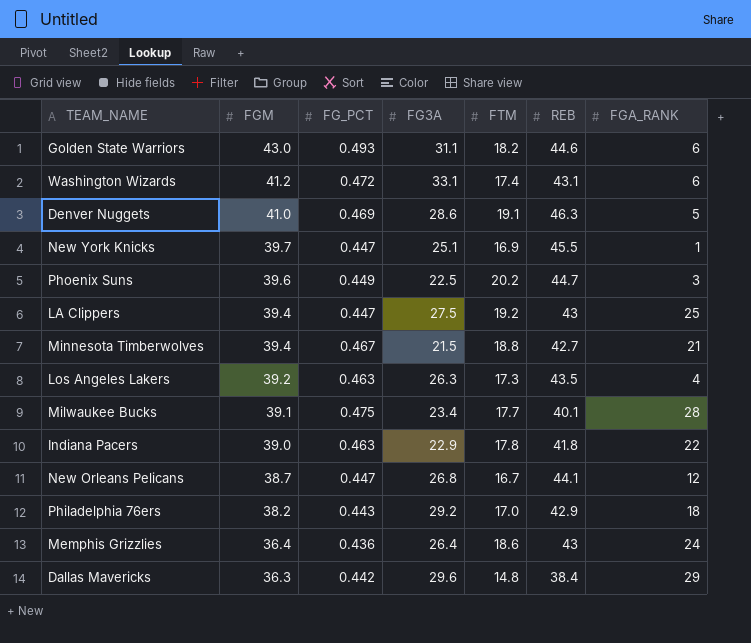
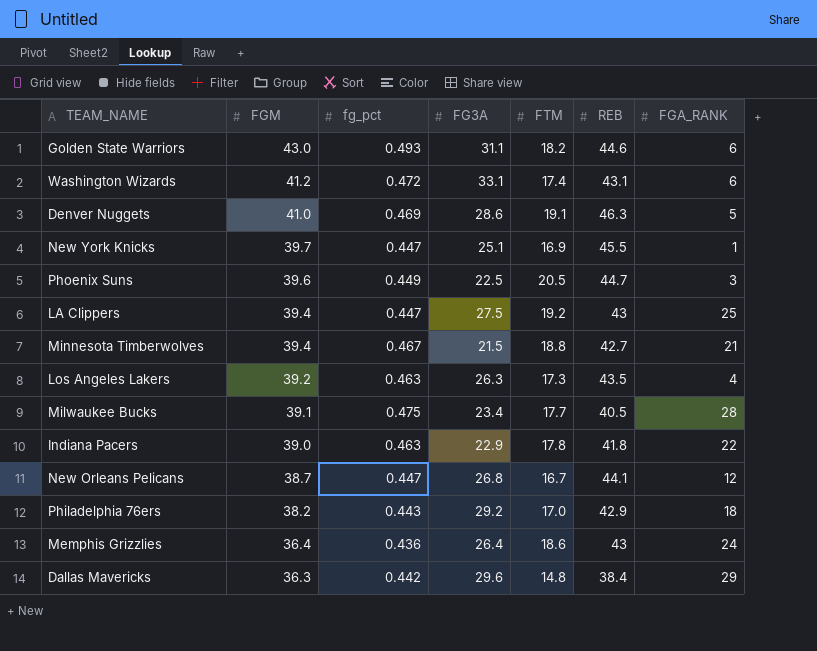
column name: FG_PCT -> fg_pct
Phoenix Suns | FTM: 20.2 -> 20.5
Milwaukee Bucks | REB: 40.1 -> 40.5

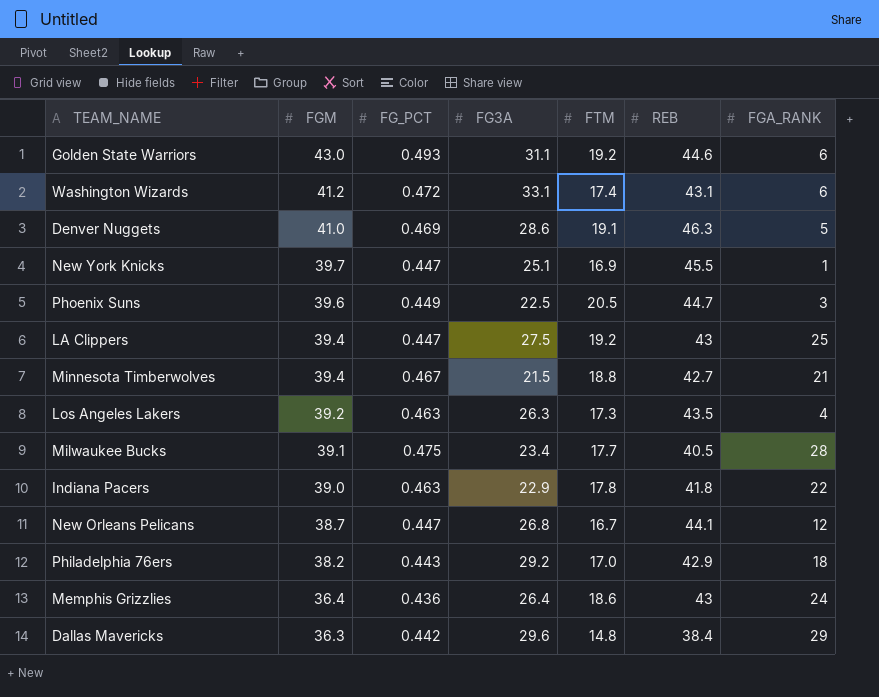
column name: fg_pct -> FG_PCT
Golden State Warriors | FTM: 18.2 -> 19.2

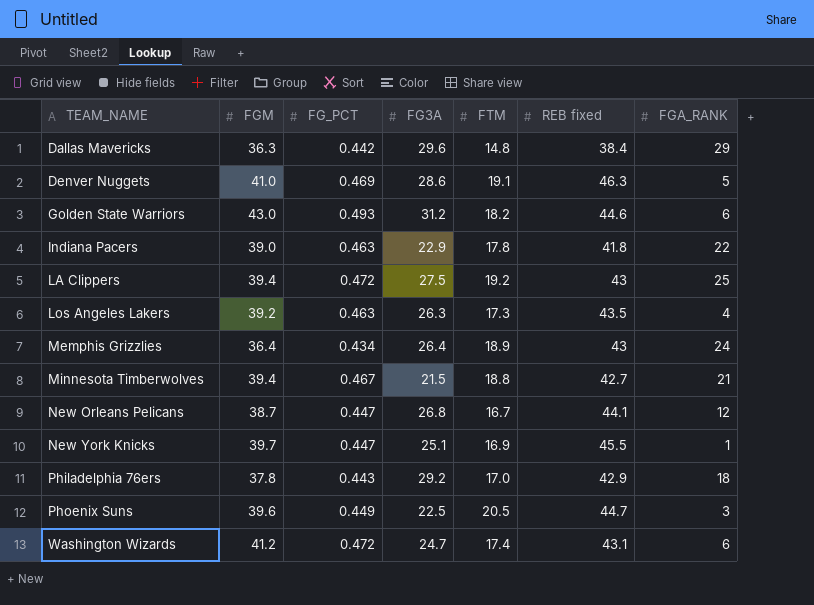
row order: FGM descending -> TEAM_NAME ascending
column name: REB -> REB fixed
row Milwaukee Bucks: 39.1 | 0.475 | 23.4 | 17.7 | 40.5 | 28 -> none
Golden State Warriors | FG3A: 31.1 -> 31.2
Golden State Warriors | FTM: 19.2 -> 18.2
LA Clippers | FG_PCT: 0.447 -> 0.472
Memphis Grizzlies | FG_PCT: 0.436 -> 0.434
Memphis Grizzlies | FTM: 18.6 -> 18.9
Philadelphia 76ers | FGM: 38.2 -> 37.8
Washington Wizards | FG3A: 33.1 -> 24.7

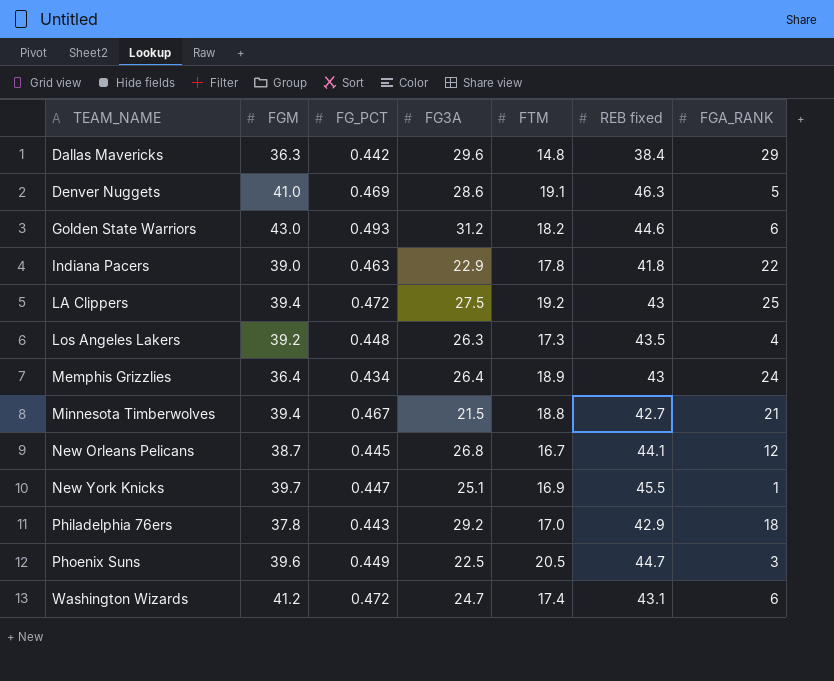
Los Angeles Lakers | FG_PCT: 0.463 -> 0.448
New Orleans Pelicans | FG_PCT: 0.447 -> 0.445

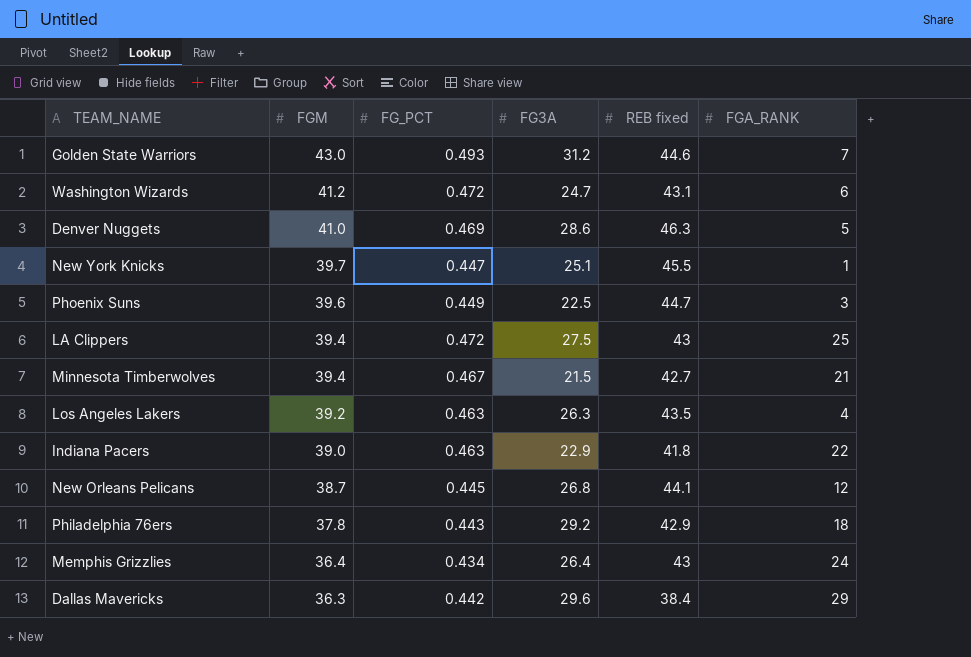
row order: TEAM_NAME ascending -> FGM descending
column FTM | position: 5 -> none
Golden State Warriors | FGA_RANK: 6 -> 7
Los Angeles Lakers | FG_PCT: 0.448 -> 0.463

